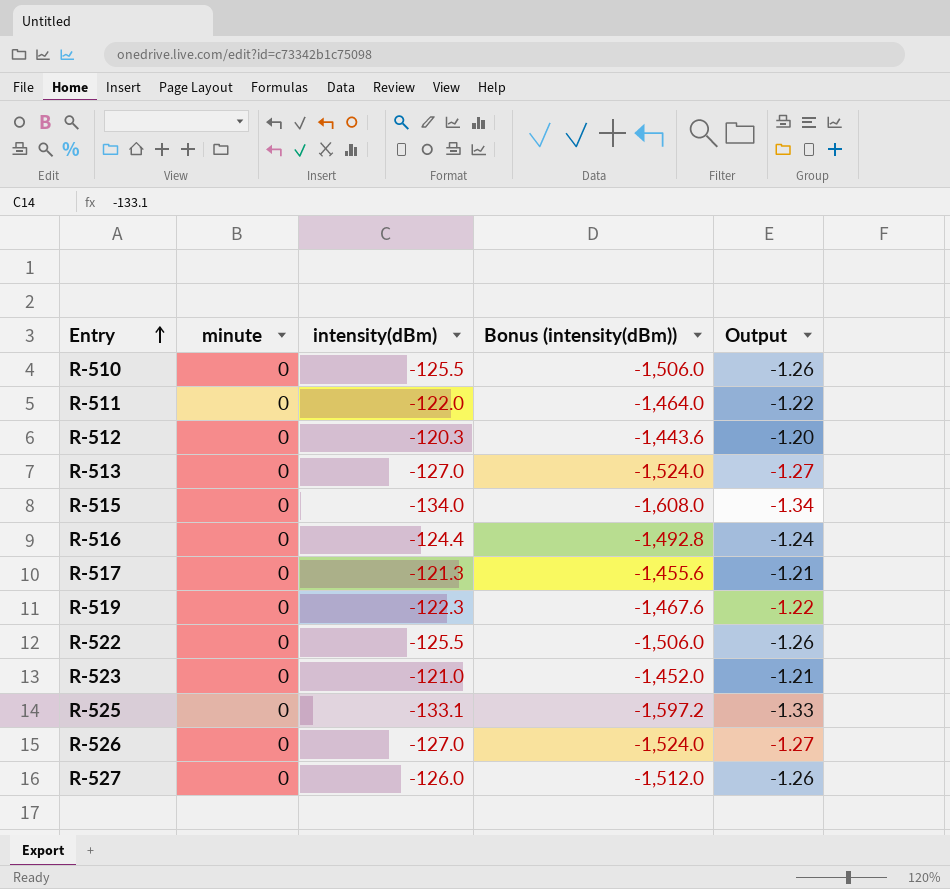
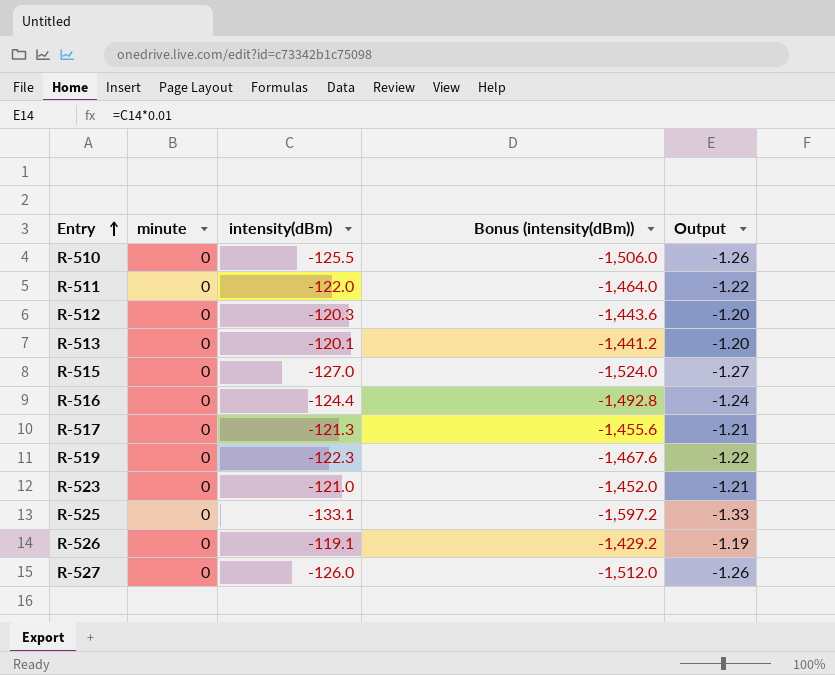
row R-522: 0 | -125.5 | -1,506.0 | -1.26 -> none
R-513 | intensity(dBm): -127.0 -> -120.1
R-513 | Bonus (intensity(dBm)): -1,524.0 -> -1,441.2
R-513 | Output: -1.27 -> -1.20
R-515 | intensity(dBm): -134.0 -> -127.0
R-515 | Bonus (intensity(dBm)): -1,608.0 -> -1,524.0
R-515 | Output: -1.34 -> -1.27
R-526 | intensity(dBm): -127.0 -> -119.1
R-526 | Bonus (intensity(dBm)): -1,524.0 -> -1,429.2
R-526 | Output: -1.27 -> -1.19

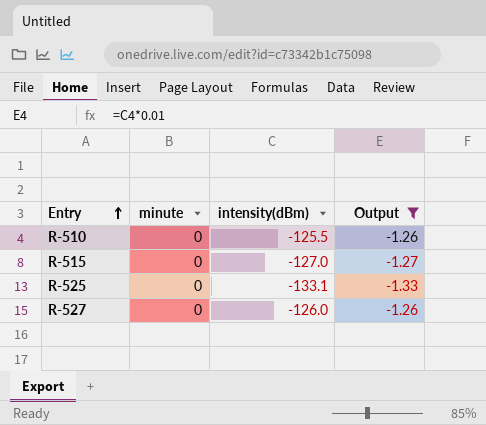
filter: none -> Output <= -1.26
column Bonus (intensity(dBm)) | formula: [intensity(dBm)] * 12 -> none

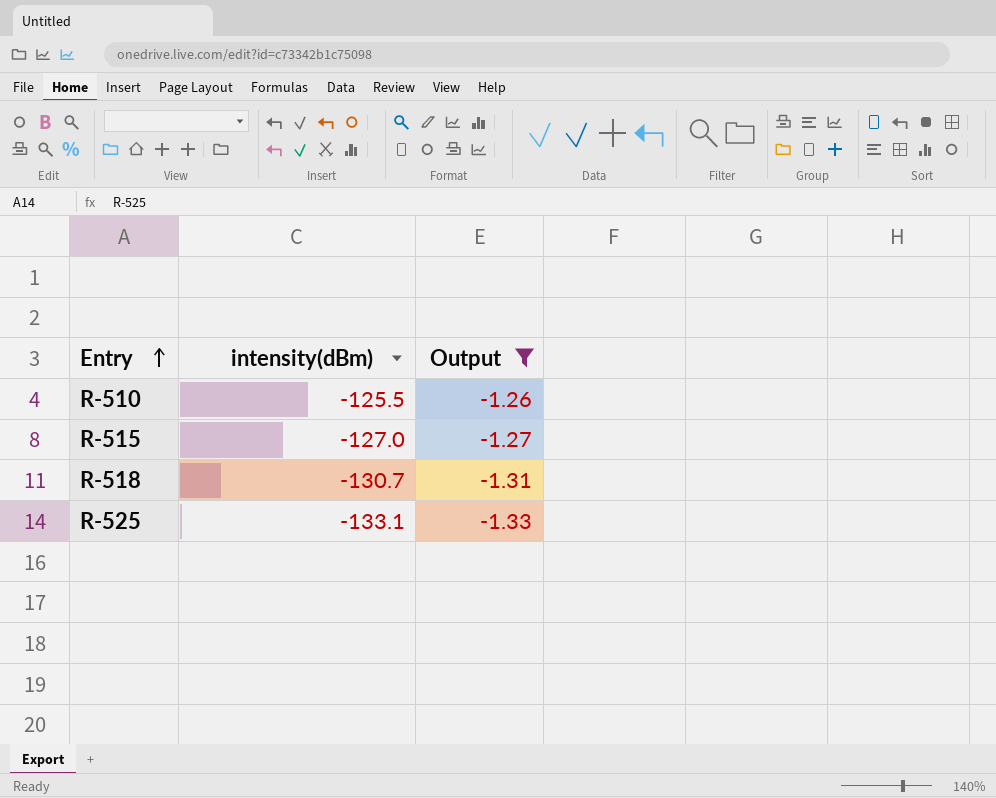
column minute | position: 2 -> none
row R-527: 0 | -126.0 | -1.26 -> none
row R-518: none -> -130.7 | -1.31

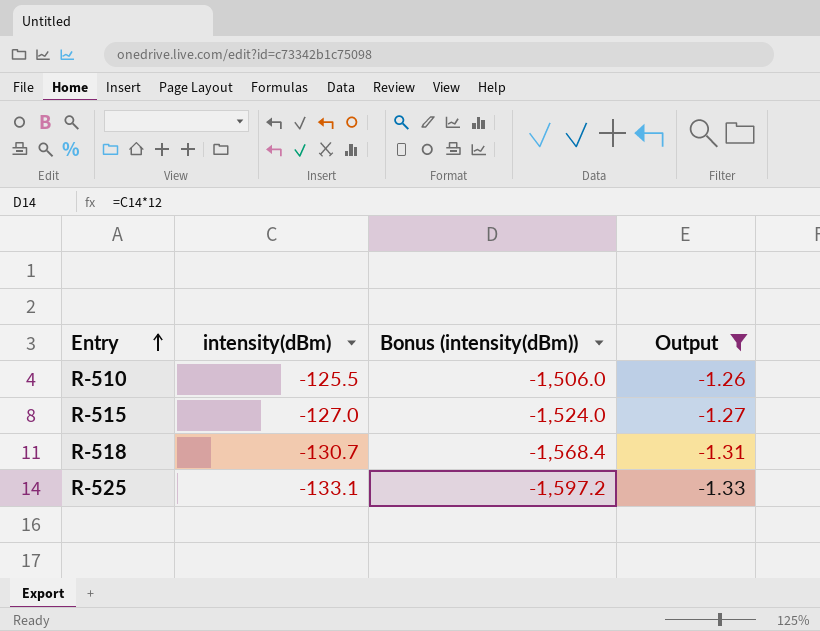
column Bonus (intensity(dBm)) | formula: none -> [intensity(dBm)] * 12

